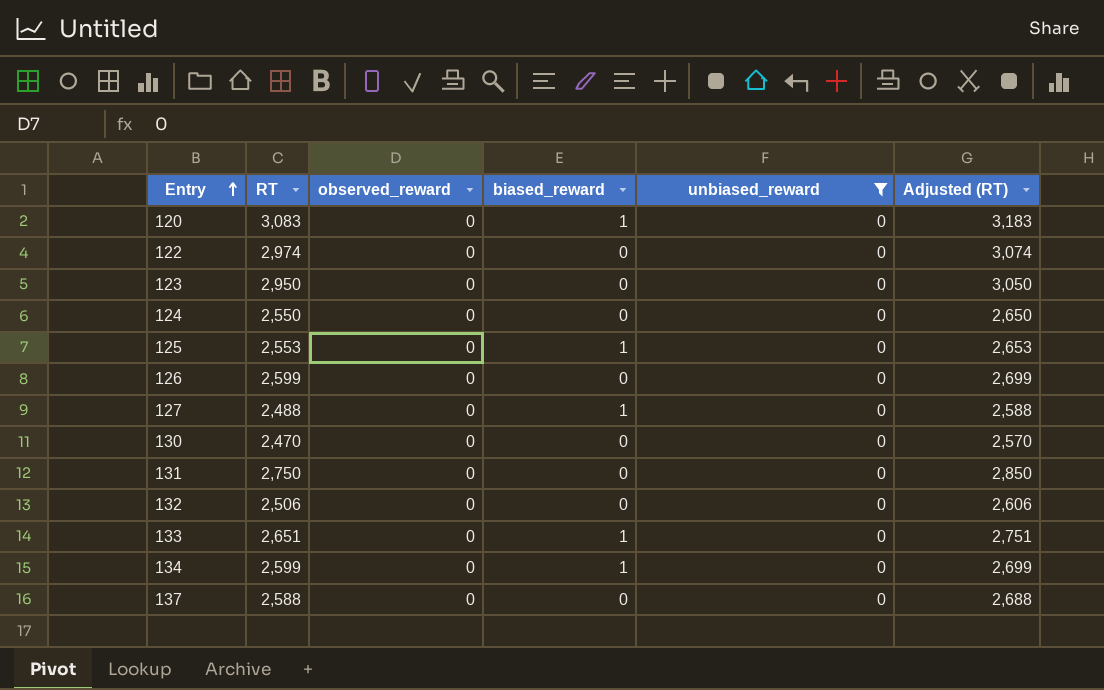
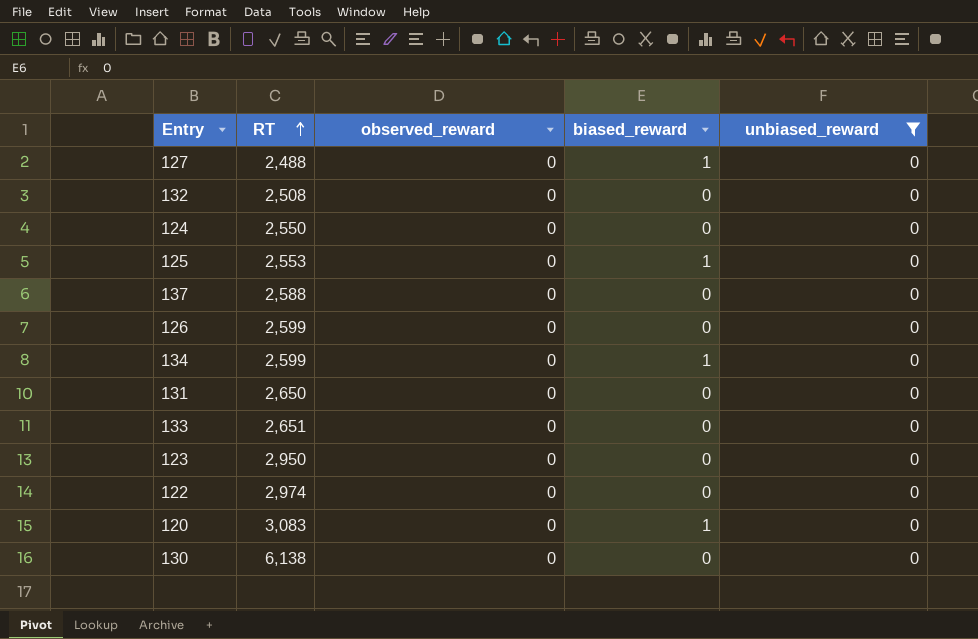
row order: Entry ascending -> RT ascending
column Adjusted (RT) | formula: [RT] + 100 -> none
132 | RT: 2,506 -> 2,508
131 | RT: 2,750 -> 2,650
133 | biased_reward: 1 -> 0
130 | RT: 2,470 -> 6,138

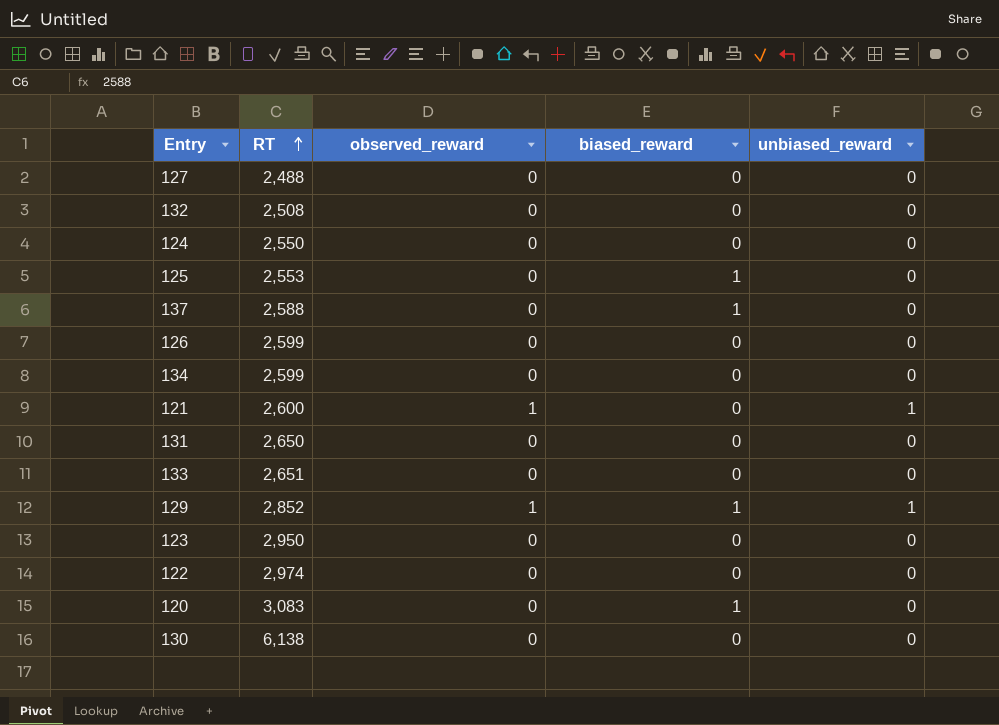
filter: unbiased_reward = 0 -> none
127 | biased_reward: 1 -> 0
137 | biased_reward: 0 -> 1
134 | biased_reward: 1 -> 0

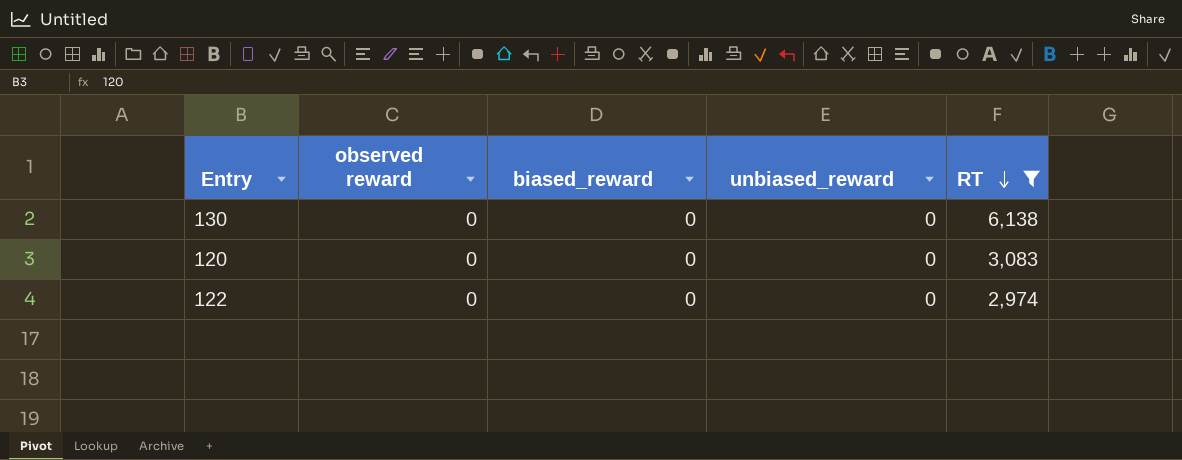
filter: none -> RT >= 2,974
row order: RT ascending -> RT descending
column name: observed_reward -> observed reward
column RT | position: 2 -> 5
120 | biased_reward: 1 -> 0

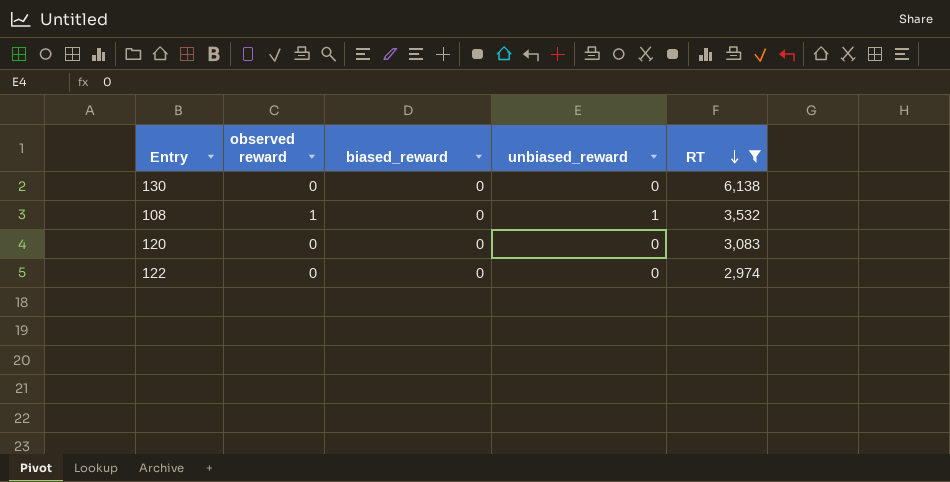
row 108: none -> 1 | 0 | 1 | 3,532

